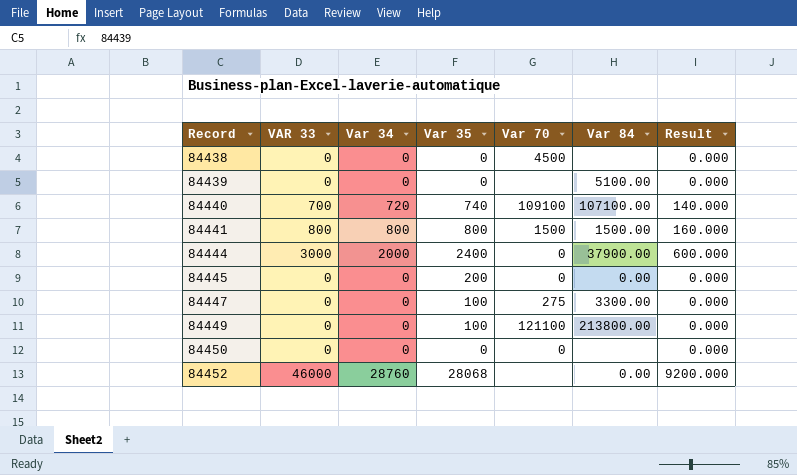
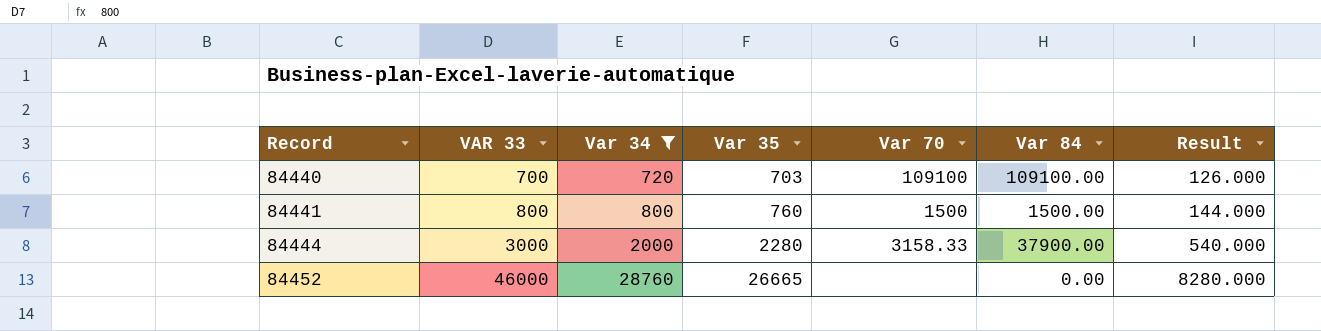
filter: none -> Var 34 != 0
column Result | formula: [VAR 33] * 0.2 -> [VAR 33] * 0.18
84440 | Var 35: 740 -> 703
84440 | Var 84: 107100.00 -> 109100.00
84441 | Var 35: 800 -> 760
84444 | Var 35: 2400 -> 2280
84444 | Var 70: 0 -> 3158.33
84452 | Var 35: 28068 -> 26665

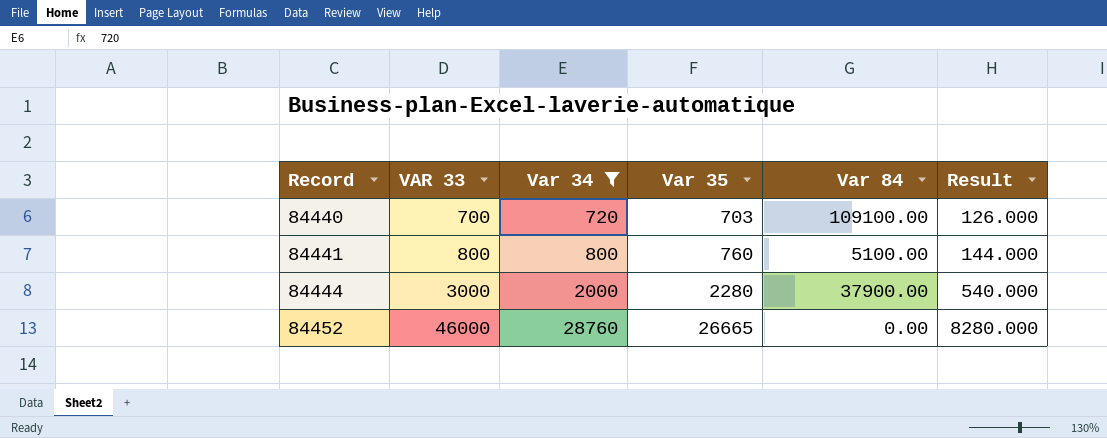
column Var 70 | position: 5 -> none
84441 | Var 84: 1500.00 -> 5100.00

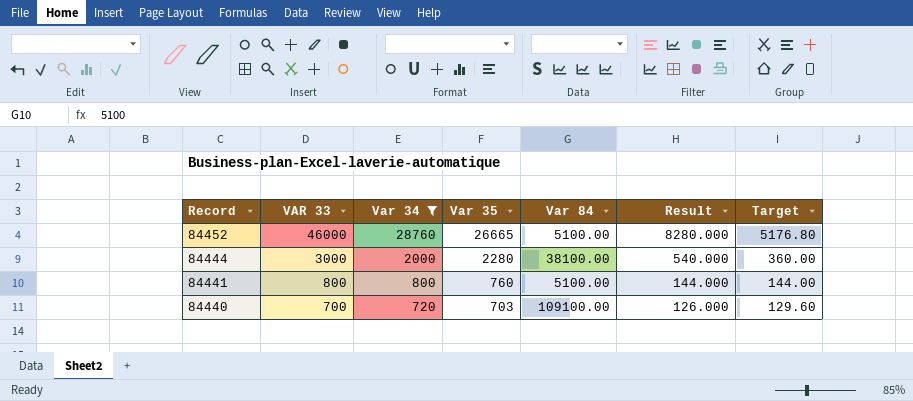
row order: Record ascending -> Record descending
column Target | formula: none -> [Var 34] * 0.18
84452 | Var 84: 0.00 -> 5100.00
84444 | Var 84: 37900.00 -> 38100.00

